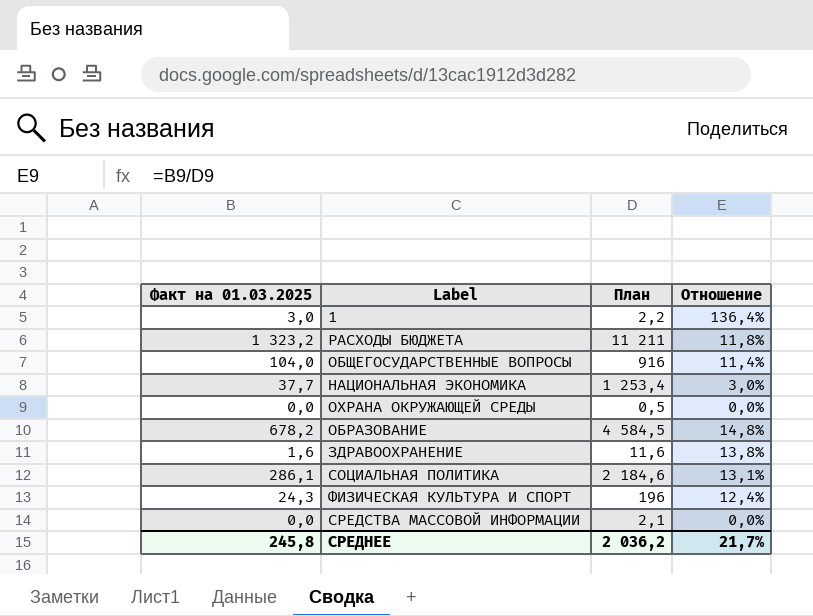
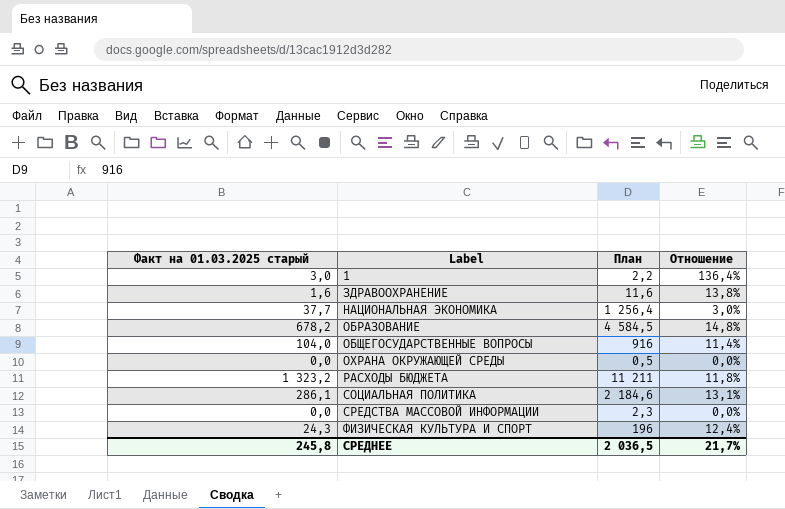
row order: none -> Label ascending
column name: Факт на 01.03.2025 -> Факт на 01.03.2025 старый
НАЦИОНАЛЬНАЯ ЭКОНОМИКА | План: 1 253,4 -> 1 256,4
СРЕДСТВА МАССОВОЙ ИНФОРМАЦИИ | План: 2,1 -> 2,3
СРЕДНЕЕ | План: 2 036,2 -> 2 036,5

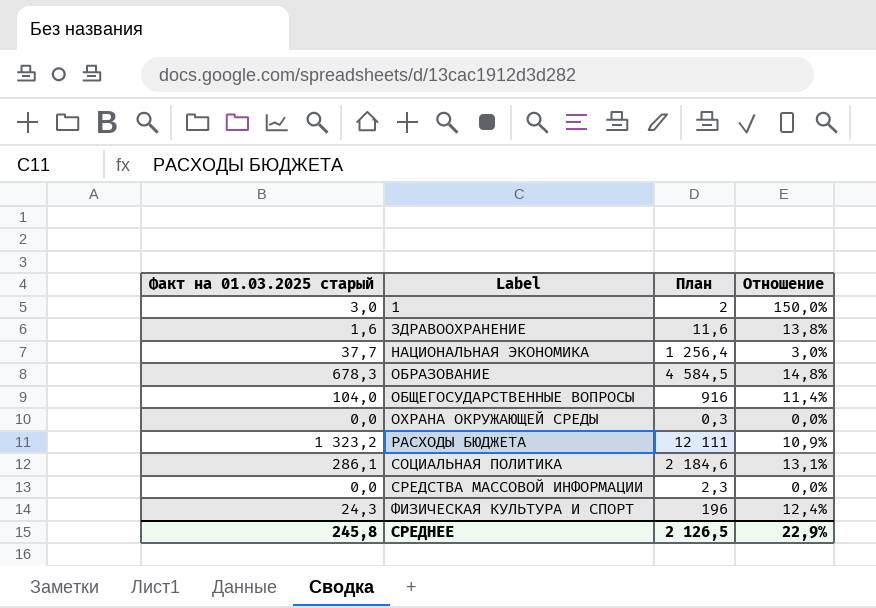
1 | План: 2,2 -> 2
1 | Отношение: 136,4% -> 150,0%
ОБРАЗОВАНИЕ | Факт на 01.03.2025 старый: 678,2 -> 678,3
ОХРАНА ОКРУЖАЮЩЕЙ СРЕДЫ | План: 0,5 -> 0,3
РАСХОДЫ БЮДЖЕТА | План: 11 211 -> 12 111
РАСХОДЫ БЮДЖЕТА | Отношение: 11,8% -> 10,9%
СРЕДНЕЕ | План: 2 036,5 -> 2 126,5
СРЕДНЕЕ | Отношение: 21,7% -> 22,9%

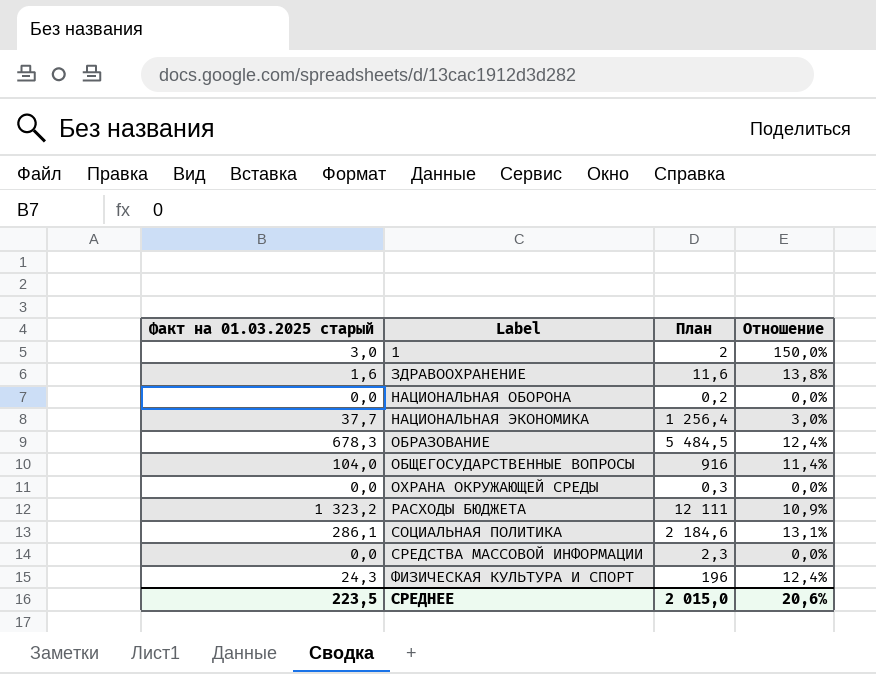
row НАЦИОНАЛЬНАЯ ОБОРОНА: none -> 0,0 | 0,2 | 0,0%
ОБРАЗОВАНИЕ | План: 4 584,5 -> 5 484,5
ОБРАЗОВАНИЕ | Отношение: 14,8% -> 12,4%
СРЕДНЕЕ | Факт на 01.03.2025 старый: 245,8 -> 223,5
СРЕДНЕЕ | План: 2 126,5 -> 2 015,0
СРЕДНЕЕ | Отношение: 22,9% -> 20,6%

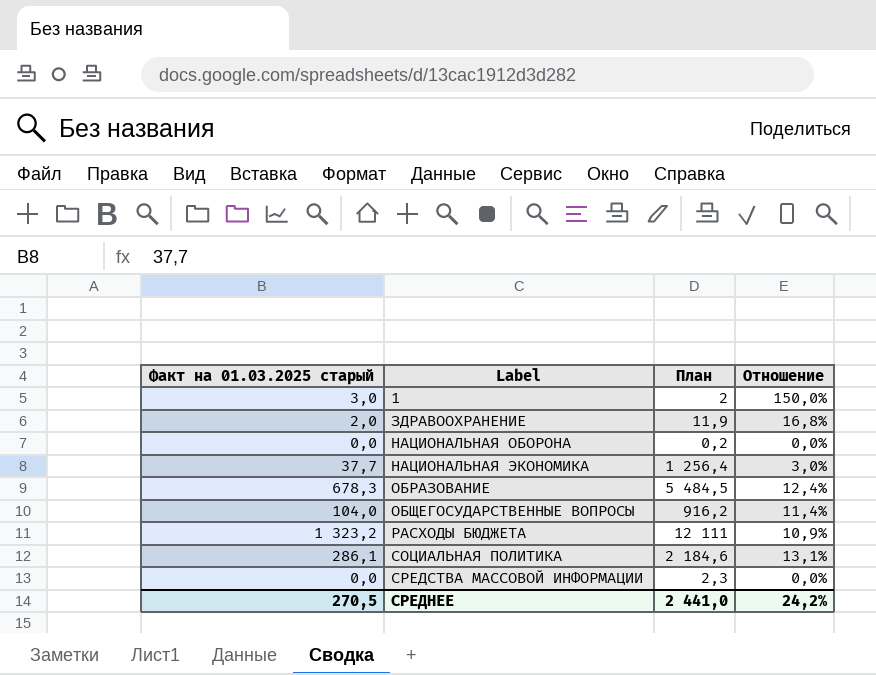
row ОХРАНА ОКРУЖАЮЩЕЙ СРЕДЫ: 0,0 | 0,3 | 0,0% -> none
row ФИЗИЧЕСКАЯ КУЛЬТУРА И СПОРТ: 24,3 | 196 | 12,4% -> none
ЗДРАВООХРАНЕНИЕ | Факт на 01.03.2025 старый: 1,6 -> 2,0
ЗДРАВООХРАНЕНИЕ | План: 11,6 -> 11,9
ЗДРАВООХРАНЕНИЕ | Отношение: 13,8% -> 16,8%
ОБЩЕГОСУДАРСТВЕННЫЕ ВОПРОСЫ | План: 916 -> 916,2
СРЕДНЕЕ | Факт на 01.03.2025 старый: 223,5 -> 270,5
СРЕДНЕЕ | План: 2 015,0 -> 2 441,0
СРЕДНЕЕ | Отношение: 20,6% -> 24,2%

